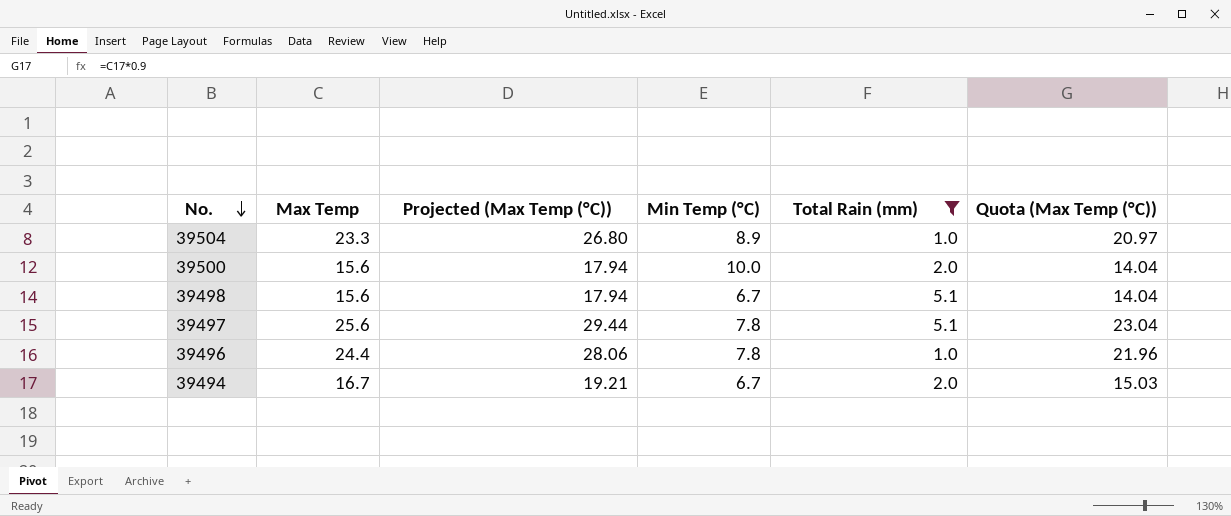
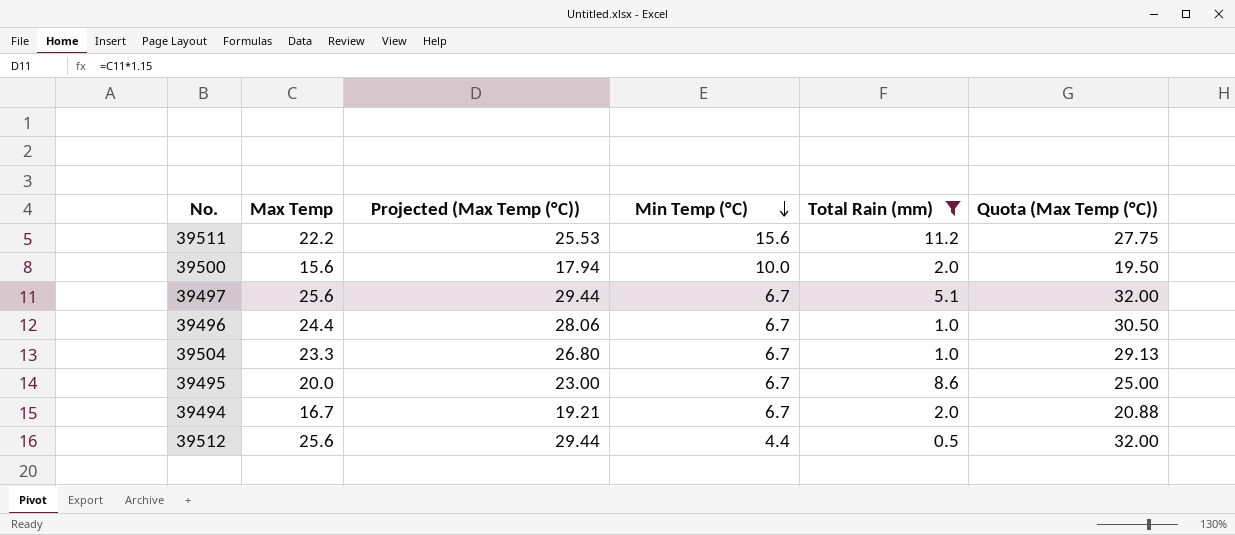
row order: No. descending -> Min Temp (°C) descending
column Quota (Max Temp (°C)) | formula: [Max Temp] * 0.9 -> [Max Temp] * 1.25
row 39498: 15.6 | 17.94 | 6.7 | 5.1 | 14.04 -> none
row 39511: none -> 22.2 | 25.53 | 15.6 | 11.2 | 27.75
39497 | Min Temp (°C): 7.8 -> 6.7
39496 | Min Temp (°C): 7.8 -> 6.7
39504 | Min Temp (°C): 8.9 -> 6.7
row 39495: none -> 20.0 | 23.00 | 6.7 | 8.6 | 25.00
row 39512: none -> 25.6 | 29.44 | 4.4 | 0.5 | 32.00

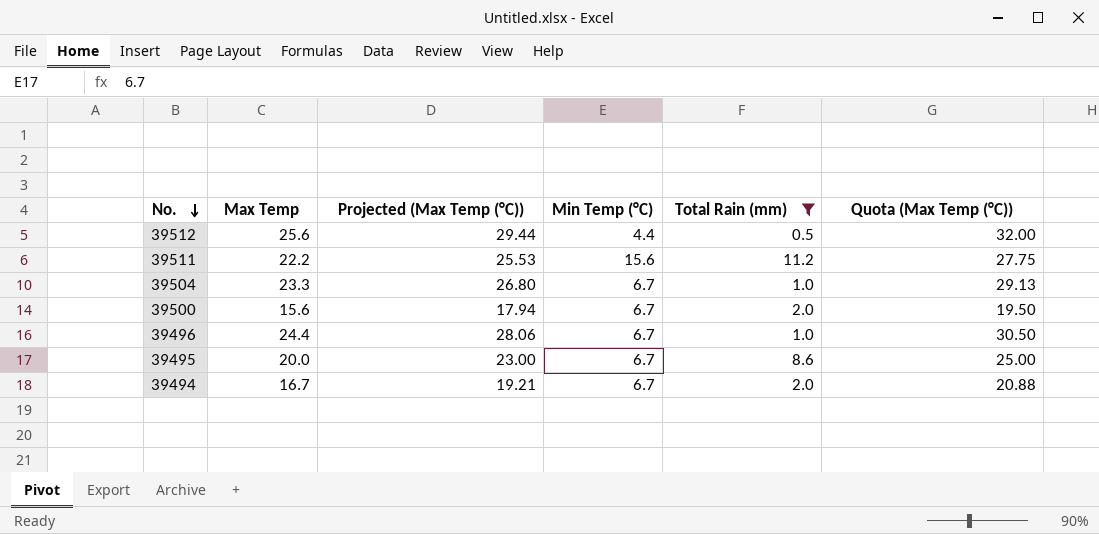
row order: Min Temp (°C) descending -> No. descending
row 39497: 25.6 | 29.44 | 6.7 | 5.1 | 32.00 -> none
39500 | Min Temp (°C): 10.0 -> 6.7

